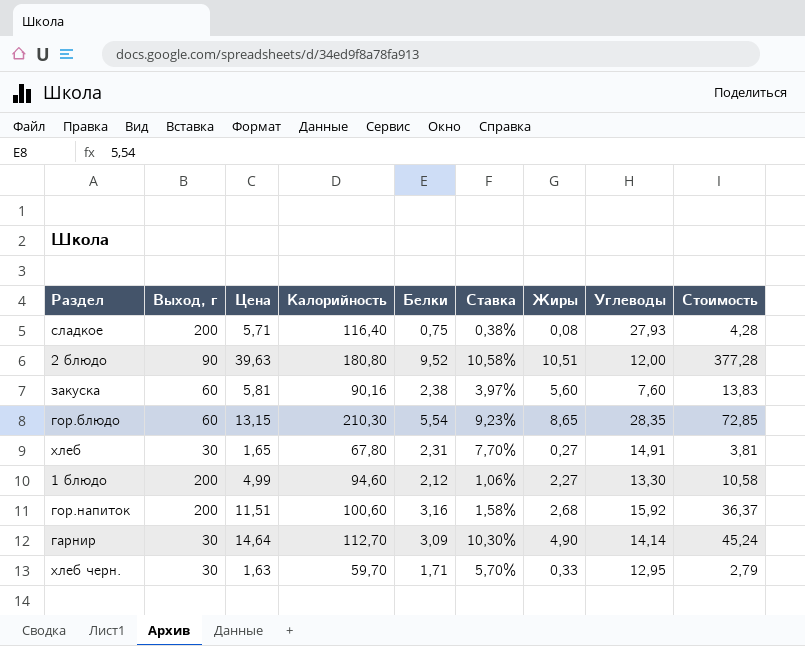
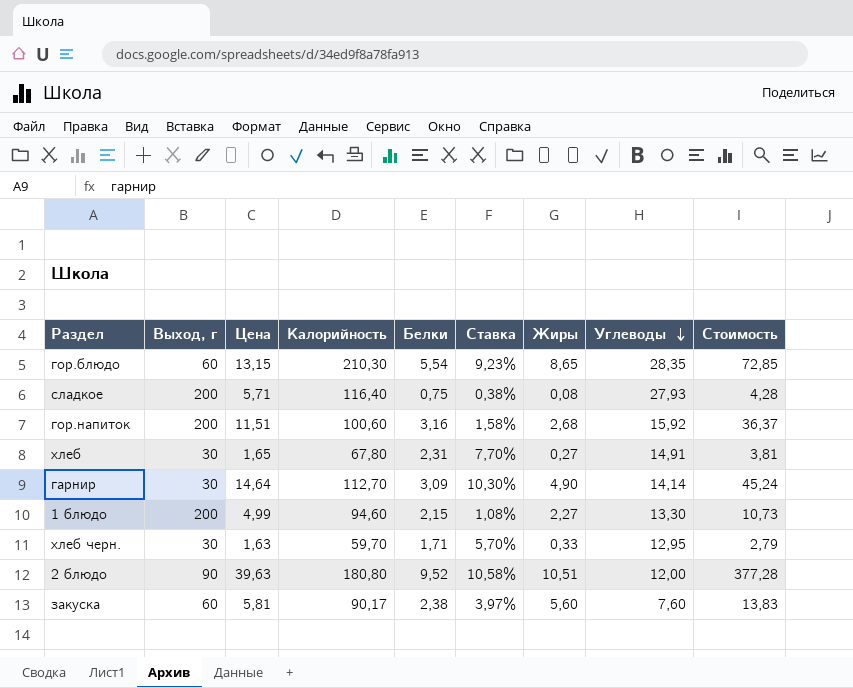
row order: none -> Углеводы descending
1 блюдо | Белки: 2,12 -> 2,15
1 блюдо | Ставка: 1,06% -> 1,08%
1 блюдо | Стоимость: 10,58 -> 10,73
закуска | Калорийность: 90,16 -> 90,17

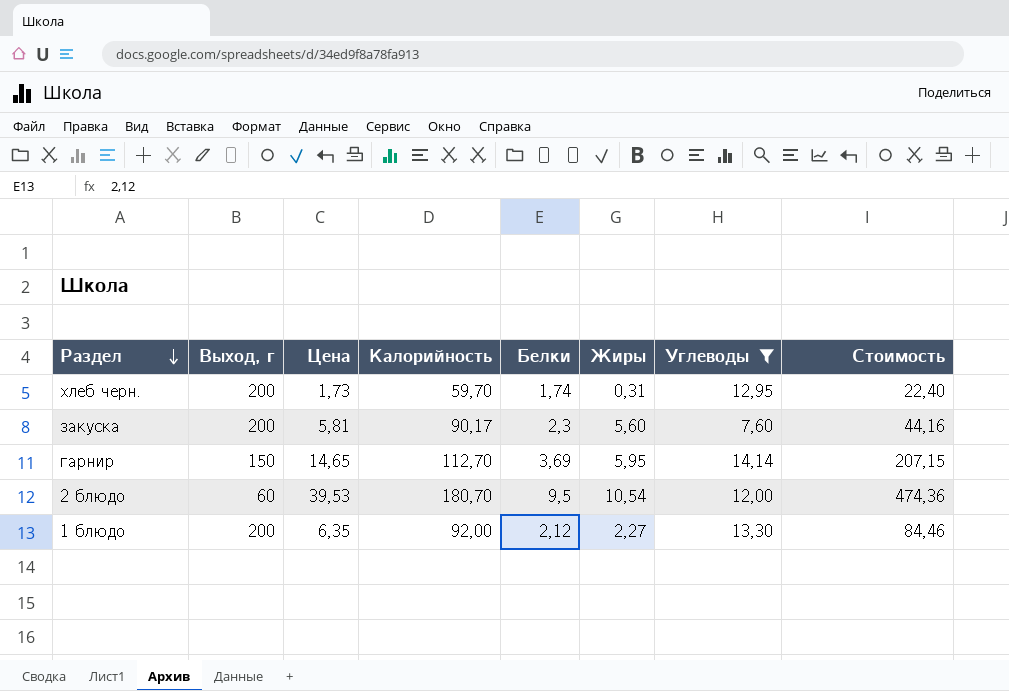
filter: none -> Углеводы <= 14,14
row order: Углеводы descending -> Раздел descending
column Ставка | formula: [Белки] / [Выход, г] -> none
column Стоимость | formula: [Цена] * [Белки] -> [Цена] * [Углеводы]
хлеб черн. | Выход, г: 30 -> 200
хлеб черн. | Цена: 1,63 -> 1,73
хлеб черн. | Белки: 1,71 -> 1,74
хлеб черн. | Жиры: 0,33 -> 0,31
закуска | Выход, г: 60 -> 200
закуска | Белки: 2,38 -> 2,3
гарнир | Выход, г: 30 -> 150
гарнир | Цена: 14,64 -> 14,65
гарнир | Белки: 3,09 -> 3,69
гарнир | Жиры: 4,90 -> 5,95
2 блюдо | Выход, г: 90 -> 60
2 блюдо | Цена: 39,63 -> 39,53
2 блюдо | Калорийность: 180,80 -> 180,70
2 блюдо | Белки: 9,52 -> 9,5
2 блюдо | Жиры: 10,51 -> 10,54
1 блюдо | Цена: 4,99 -> 6,35
1 блюдо | Калорийность: 94,60 -> 92,00
1 блюдо | Белки: 2,15 -> 2,12

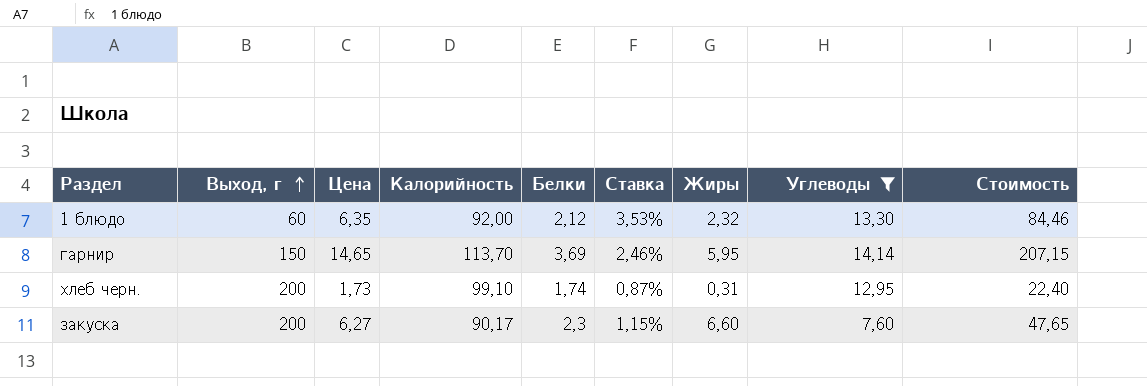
row order: Раздел descending -> Выход, г ascending
column Ставка | formula: none -> [Белки] / [Выход, г]
row 2 блюдо: 60 | 39,53 | 180,70 | 9,5 | 10,54 | 12,00 | 474,36 -> none
1 блюдо | Выход, г: 200 -> 60
1 блюдо | Жиры: 2,27 -> 2,32
гарнир | Калорийность: 112,70 -> 113,70
хлеб черн. | Калорийность: 59,70 -> 99,10
закуска | Цена: 5,81 -> 6,27
закуска | Жиры: 5,60 -> 6,60
закуска | Стоимость: 44,16 -> 47,65

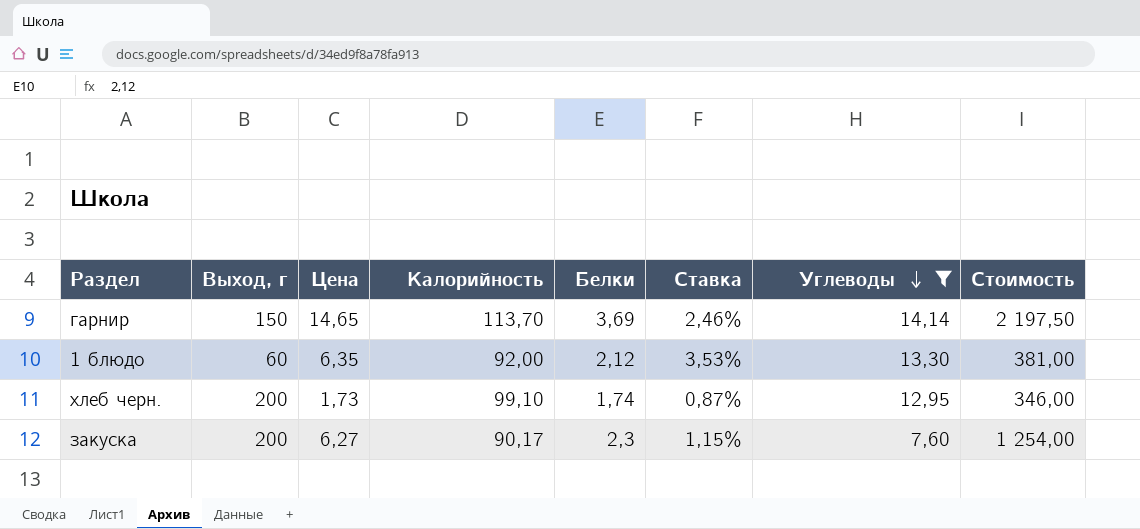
row order: Выход, г ascending -> Углеводы descending
column Жиры | position: 7 -> none
column Стоимость | formula: [Цена] * [Углеводы] -> [Выход, г] * [Цена]

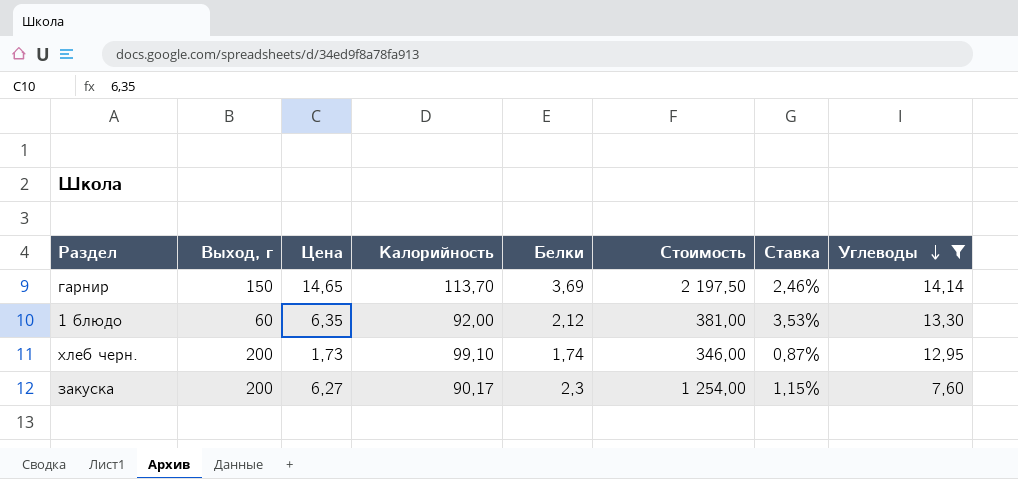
column Стоимость | position: 8 -> 6

